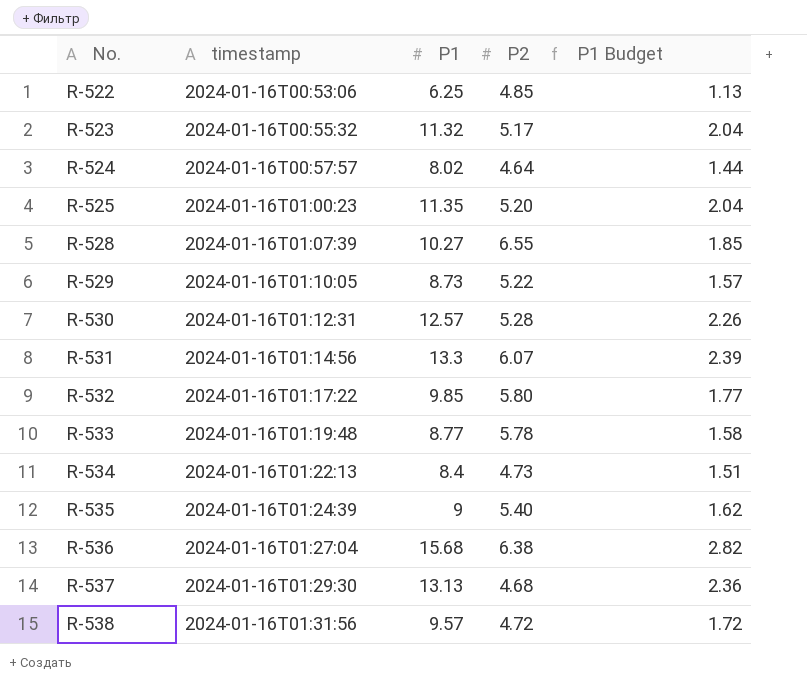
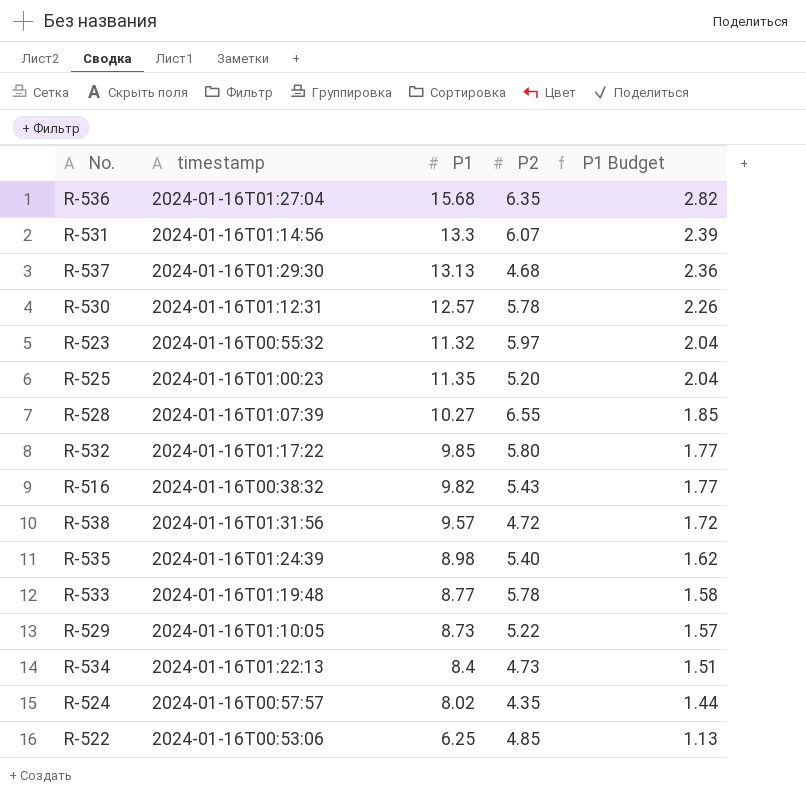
row order: No. ascending -> P1 Budget descending
R-536 | P2: 6.38 -> 6.35
R-530 | P2: 5.28 -> 5.78
R-523 | P2: 5.17 -> 5.97
row R-516: none -> 2024-01-16T00:38:32 | 9.82 | 5.43 | 1.77
R-535 | P1: 9 -> 8.98
R-524 | P2: 4.64 -> 4.35

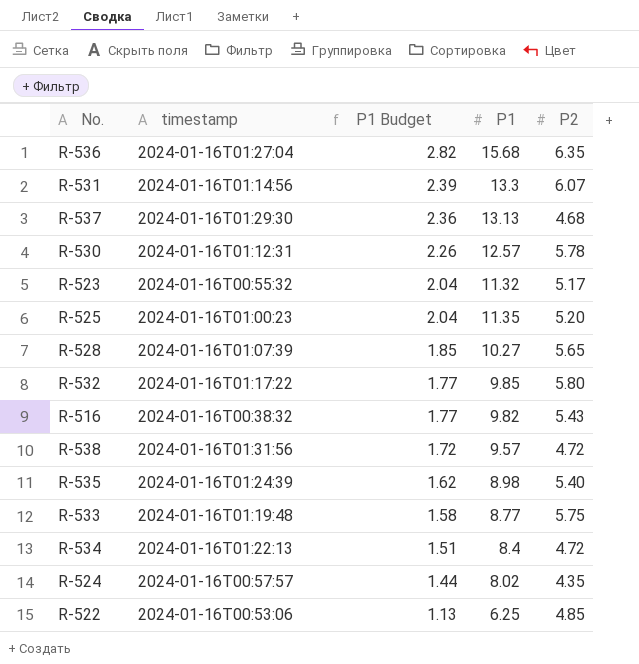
column P1 Budget | position: 5 -> 3
row R-529: 2024-01-16T01:10:05 | 8.73 | 5.22 | 1.57 -> none
R-523 | P2: 5.97 -> 5.17
R-528 | P2: 6.55 -> 5.65
R-533 | P2: 5.78 -> 5.75
R-534 | P2: 4.73 -> 4.72

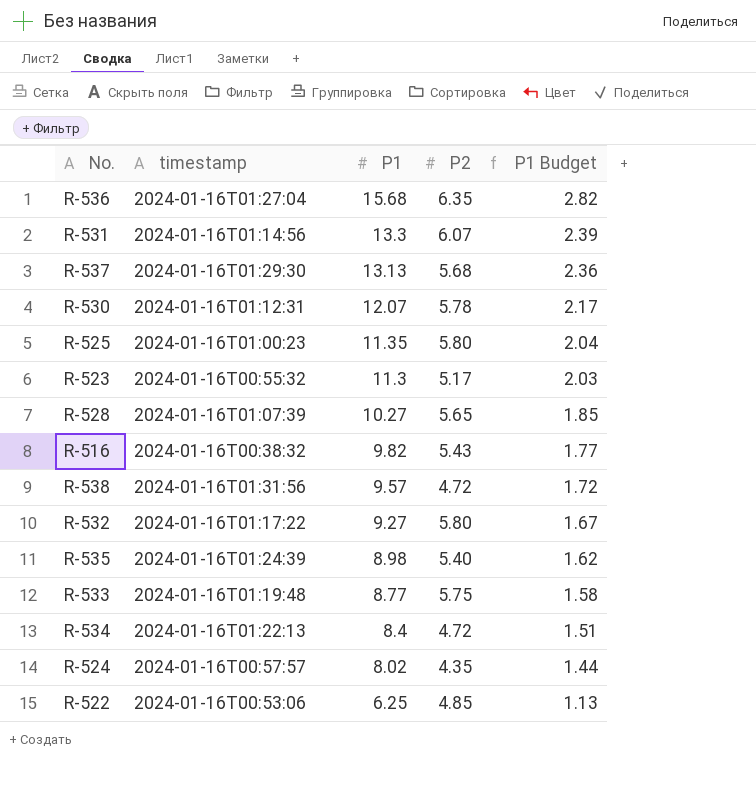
row order: P1 Budget descending -> P1 descending
column P1 Budget | position: 3 -> 5
R-537 | P2: 4.68 -> 5.68
R-530 | P1: 12.57 -> 12.07
R-530 | P1 Budget: 2.26 -> 2.17
R-525 | P2: 5.20 -> 5.80
R-523 | P1: 11.32 -> 11.3
R-523 | P1 Budget: 2.04 -> 2.03
R-532 | P1: 9.85 -> 9.27
R-532 | P1 Budget: 1.77 -> 1.67

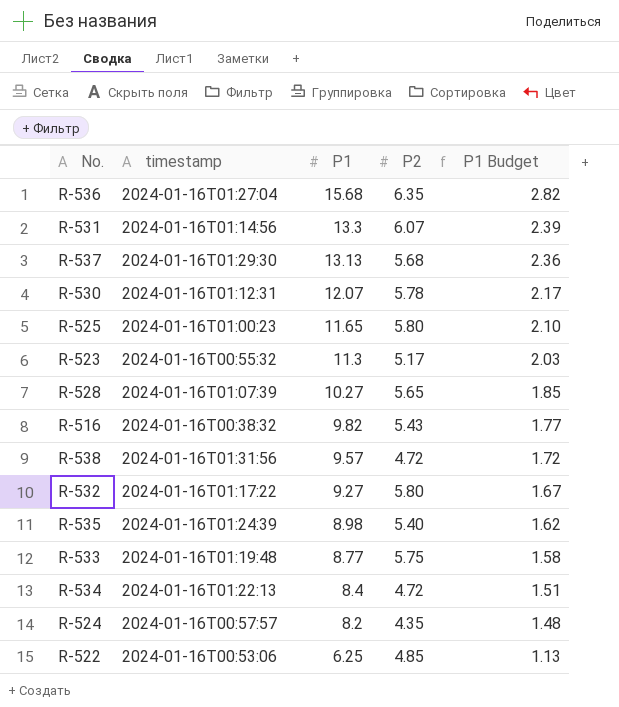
R-525 | P1: 11.35 -> 11.65
R-525 | P1 Budget: 2.04 -> 2.10
R-524 | P1: 8.02 -> 8.2
R-524 | P1 Budget: 1.44 -> 1.48

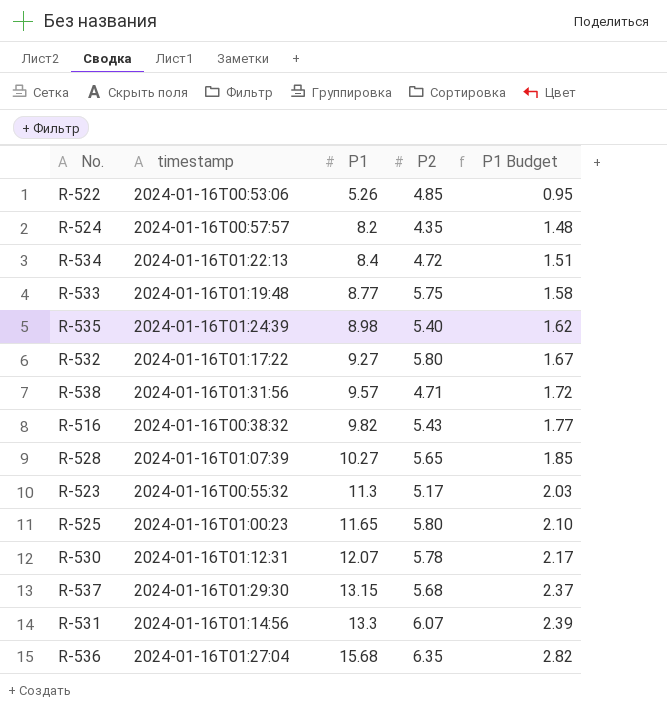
row order: P1 descending -> P1 ascending
R-522 | P1: 6.25 -> 5.26
R-522 | P1 Budget: 1.13 -> 0.95
R-538 | P2: 4.72 -> 4.71
R-537 | P1: 13.13 -> 13.15
R-537 | P1 Budget: 2.36 -> 2.37

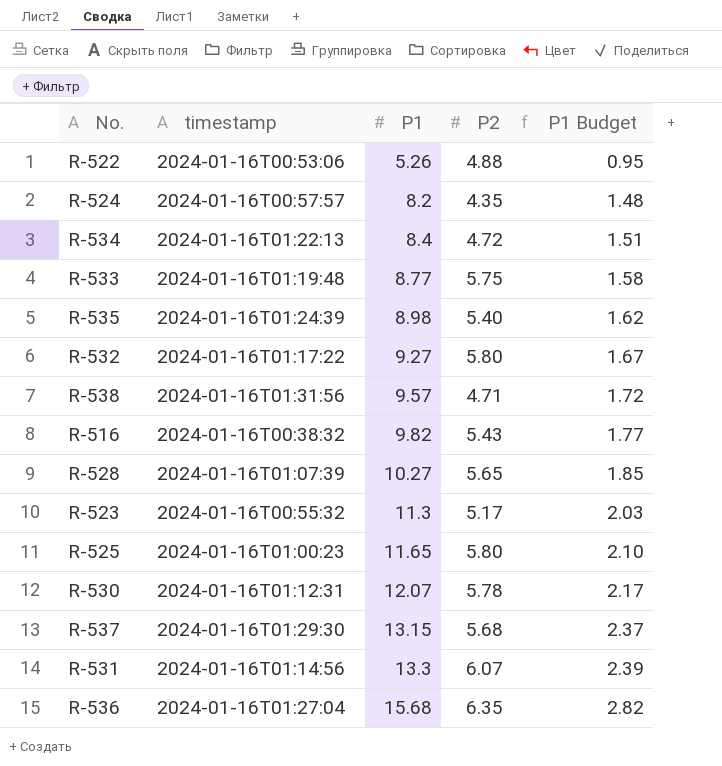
R-522 | P2: 4.85 -> 4.88

